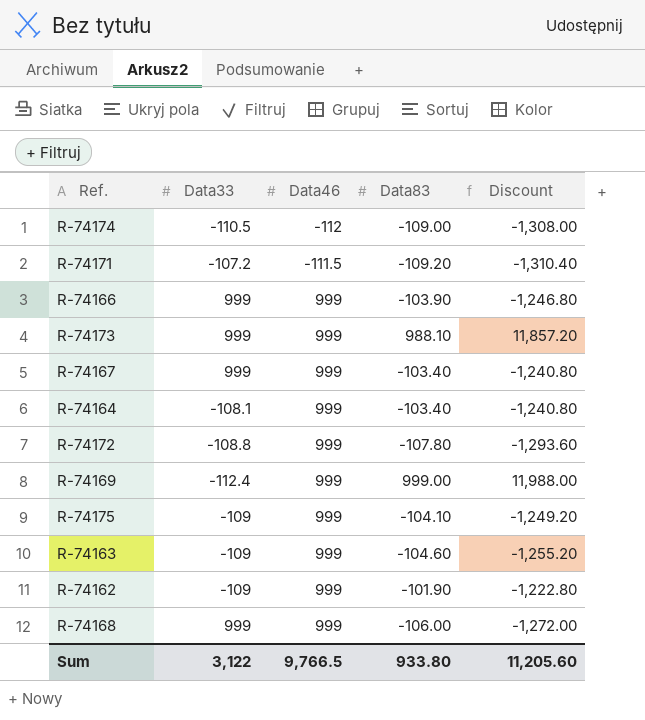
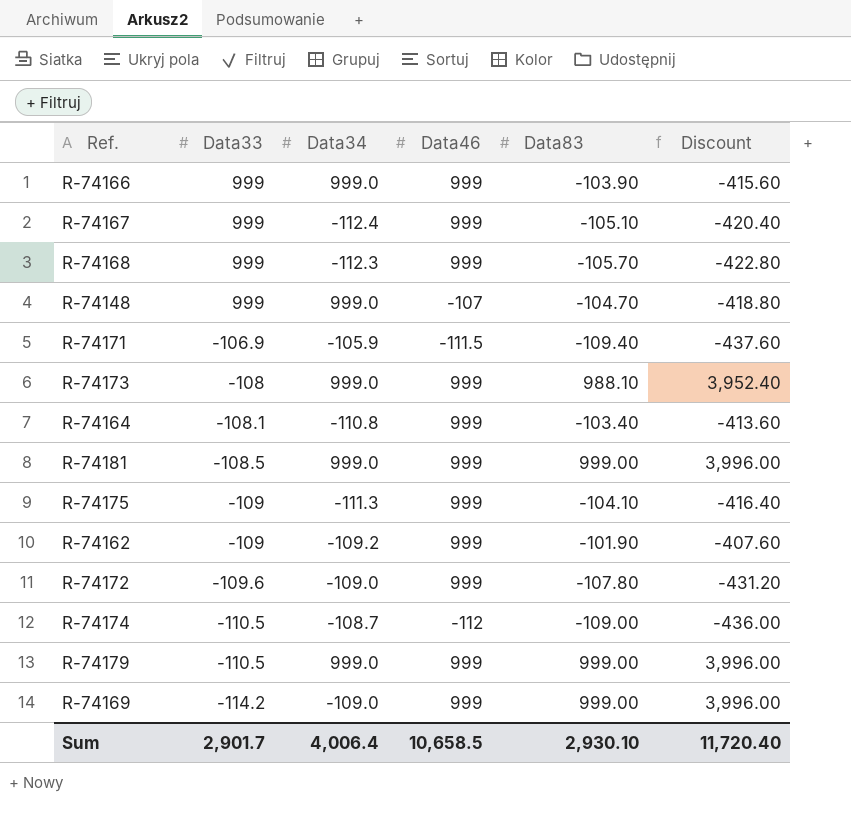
row order: Data46 ascending -> Data33 descending
column Data34 | position: none -> 3
column Discount | formula: [Data83] * 12 -> [Data83] * 4
row R-74163: -109 | 999 | -104.60 | -1,255.20 -> none
R-74167 | Data83: -103.40 -> -105.10
R-74168 | Data83: -106.00 -> -105.70
row R-74148: none -> 999 | 999.0 | -107 | -104.70 | -418.80
R-74171 | Data33: -107.2 -> -106.9
R-74171 | Data83: -109.20 -> -109.40
R-74173 | Data33: 999 -> -108
row R-74181: none -> -108.5 | 999.0 | 999 | 999.00 | 3,996.00
R-74172 | Data33: -108.8 -> -109.6
row R-74179: none -> -110.5 | 999.0 | 999 | 999.00 | 3,996.00
R-74169 | Data33: -112.4 -> -114.2
Sum | Data33: 3,122 -> 2,901.7
Sum | Data46: 9,766.5 -> 10,658.5
Sum | Data83: 933.80 -> 2,930.10
Sum | Discount: 11,205.60 -> 11,720.40

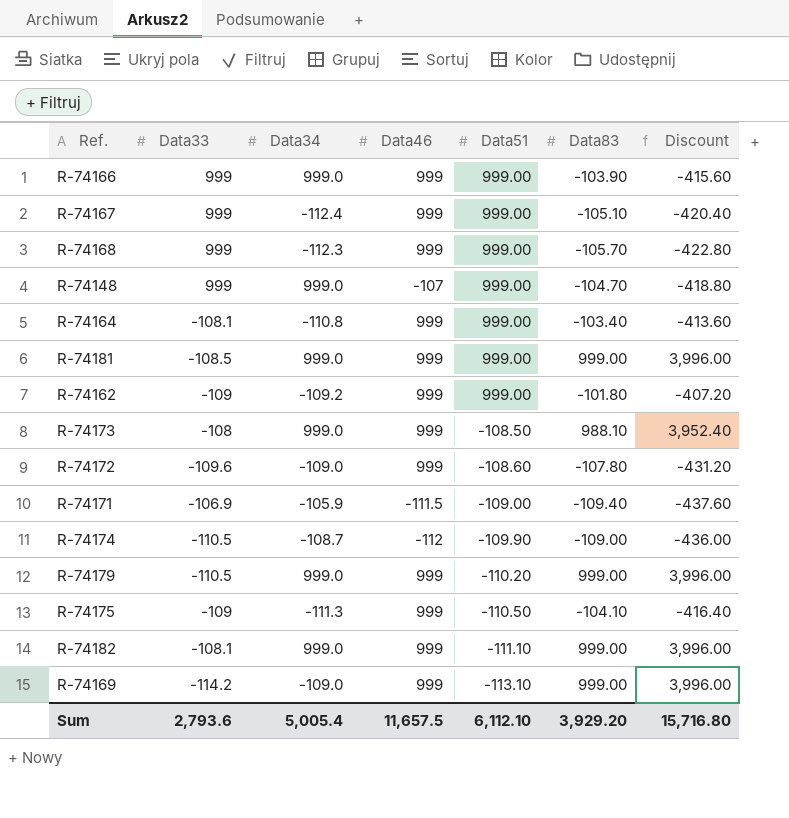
row order: Data33 descending -> Data51 descending
column Data51 | position: none -> 5
R-74162 | Data83: -101.90 -> -101.80
R-74162 | Discount: -407.60 -> -407.20
row R-74182: none -> -108.1 | 999.0 | 999 | -111.10 | 999.00 | 3,996.00
Sum | Data33: 2,901.7 -> 2,793.6
Sum | Data34: 4,006.4 -> 5,005.4
Sum | Data46: 10,658.5 -> 11,657.5
Sum | Data83: 2,930.10 -> 3,929.20
Sum | Discount: 11,720.40 -> 15,716.80

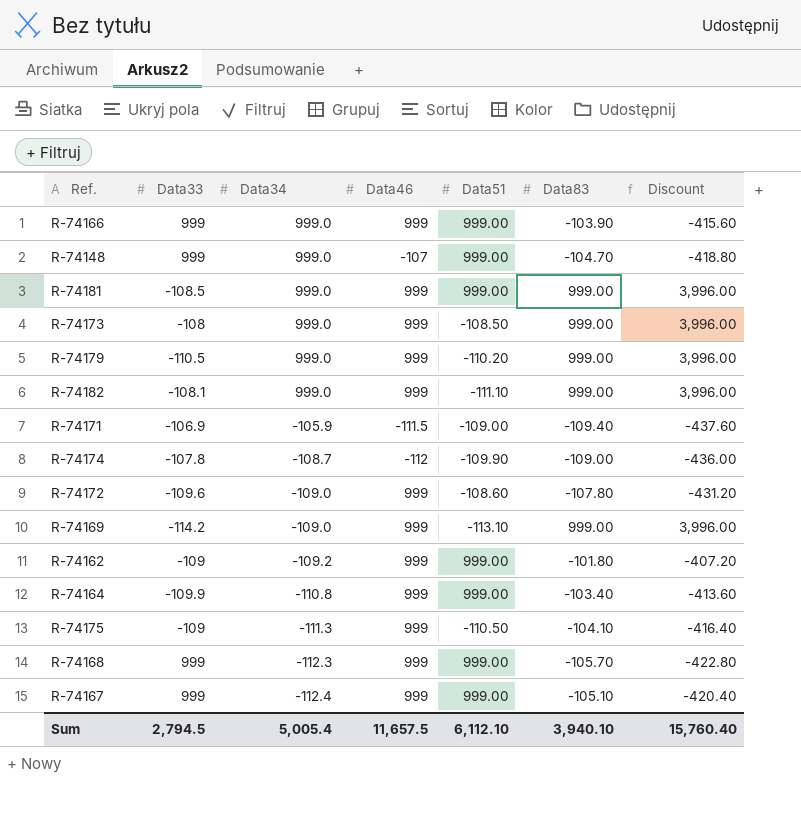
row order: Data51 descending -> Data34 descending
R-74173 | Data83: 988.10 -> 999.00
R-74173 | Discount: 3,952.40 -> 3,996.00
R-74174 | Data33: -110.5 -> -107.8
R-74164 | Data33: -108.1 -> -109.9
Sum | Data33: 2,793.6 -> 2,794.5
Sum | Data83: 3,929.20 -> 3,940.10
Sum | Discount: 15,716.80 -> 15,760.40

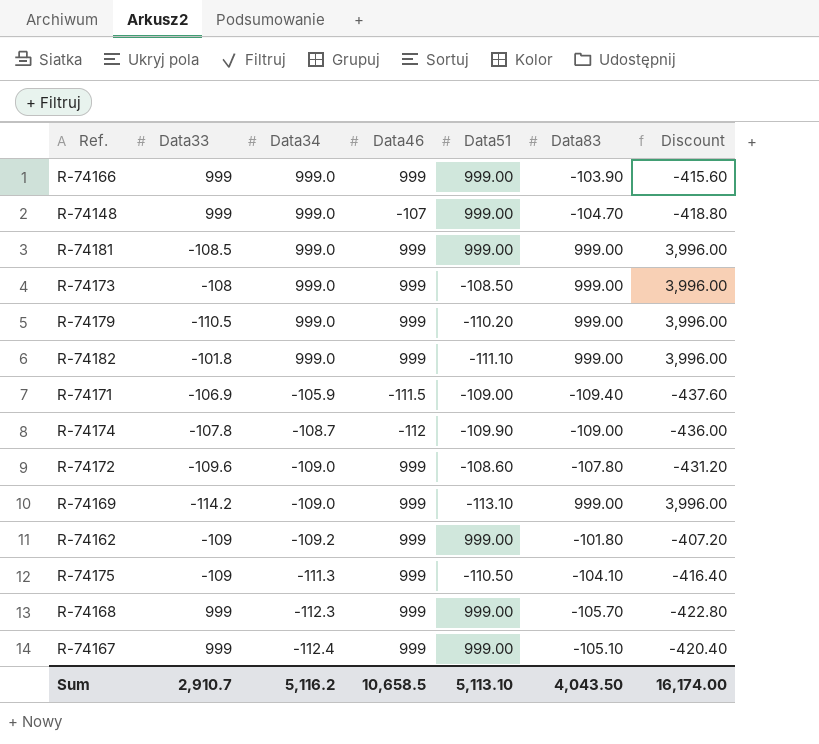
row R-74164: -109.9 | -110.8 | 999 | 999.00 | -103.40 | -413.60 -> none
R-74182 | Data33: -108.1 -> -101.8
Sum | Data33: 2,794.5 -> 2,910.7
Sum | Data34: 5,005.4 -> 5,116.2
Sum | Data46: 11,657.5 -> 10,658.5
Sum | Data51: 6,112.10 -> 5,113.10
Sum | Data83: 3,940.10 -> 4,043.50
Sum | Discount: 15,760.40 -> 16,174.00

